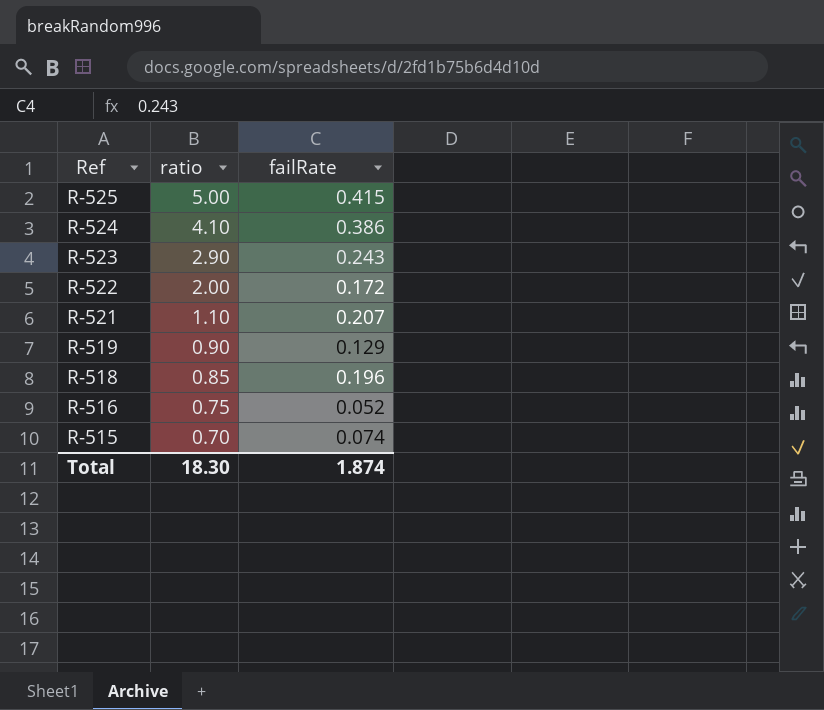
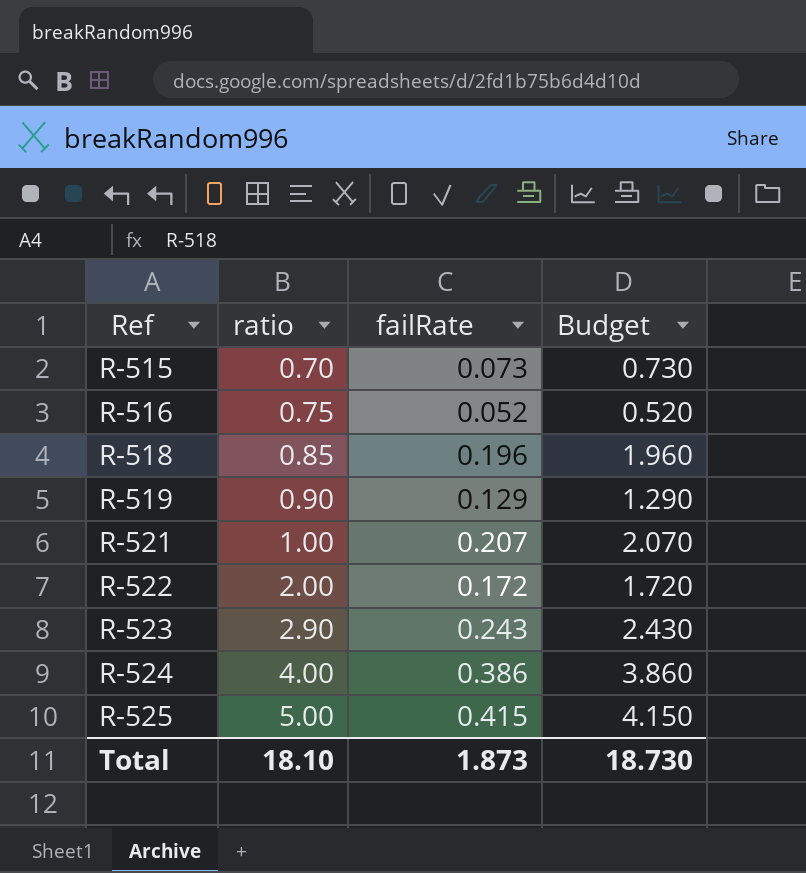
row order: Ref descending -> Ref ascending
column Budget | formula: none -> [failRate] * 10
R-515 | failRate: 0.074 -> 0.073
R-521 | ratio: 1.10 -> 1.00
R-524 | ratio: 4.10 -> 4.00
Total | ratio: 18.30 -> 18.10
Total | failRate: 1.874 -> 1.873

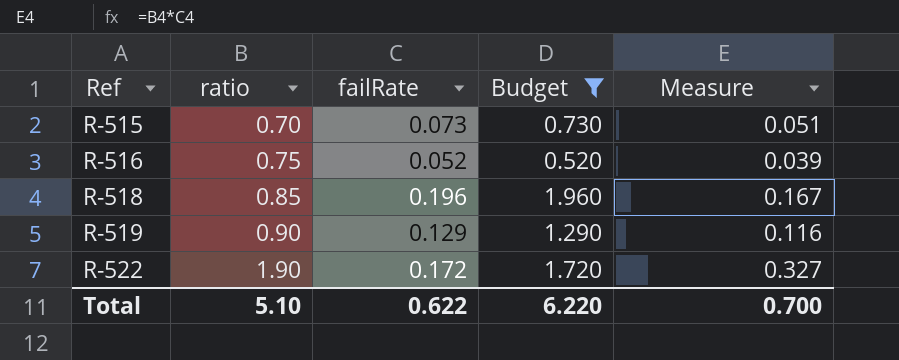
filter: none -> Budget <= 1.960
column Measure | formula: none -> [ratio] * [failRate]
R-522 | ratio: 2.00 -> 1.90
Total | ratio: 18.10 -> 5.10
Total | failRate: 1.873 -> 0.622
Total | Budget: 18.730 -> 6.220

